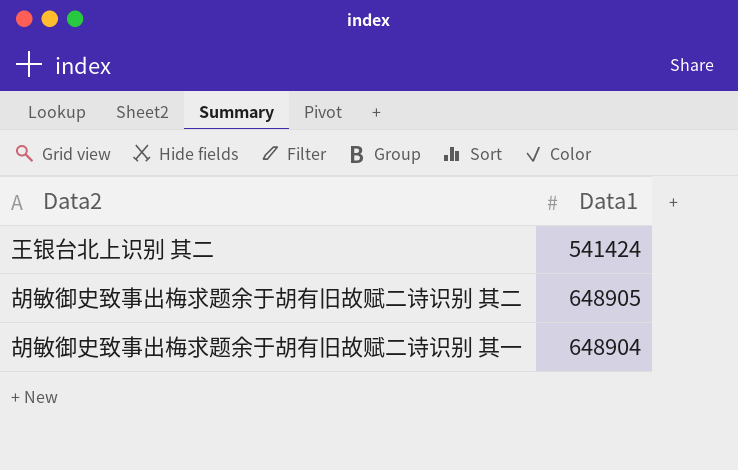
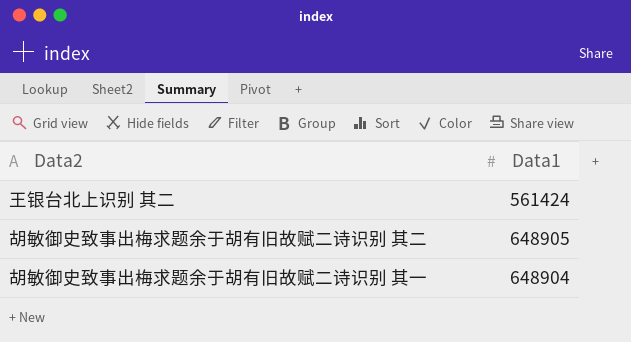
王银台北上识别 其二 | Data1: 541424 -> 561424

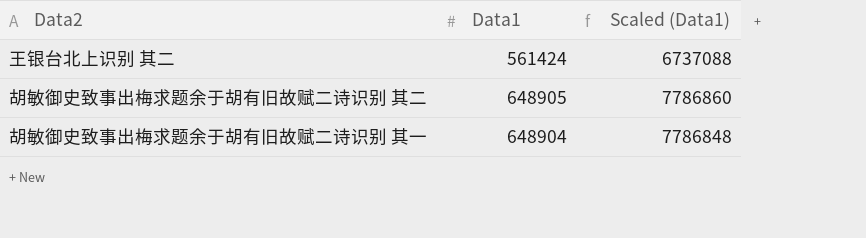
column Scaled (Data1) | formula: none -> [Data1] * 12

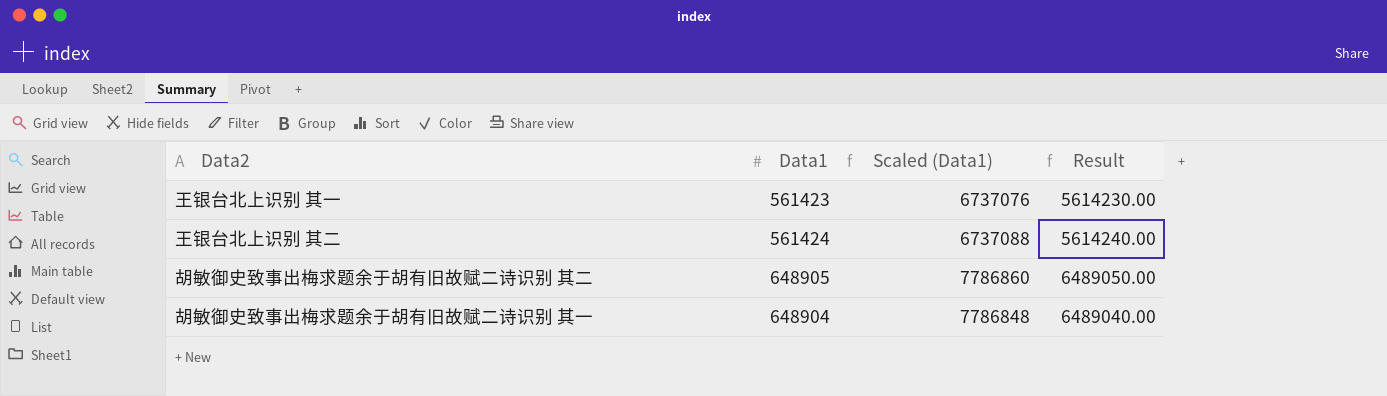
column Result | formula: none -> [Data1] * 10
row 王银台北上识别 其一: none -> 561423 | 6737076 | 5614230.00

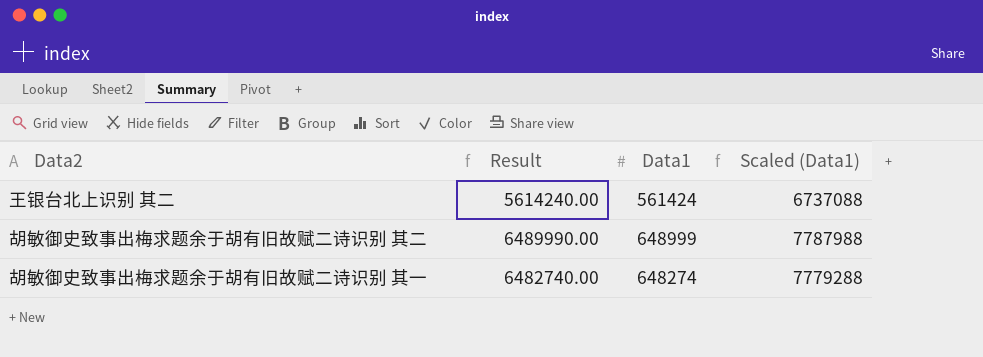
column Result | position: 4 -> 2
row 王银台北上识别 其一: 561423 | 6737076 | 5614230.00 -> none
胡敏御史致事出梅求题余于胡有旧故赋二诗识别 其二 | Result: 6489050.00 -> 6489990.00
胡敏御史致事出梅求题余于胡有旧故赋二诗识别 其二 | Data1: 648905 -> 648999
胡敏御史致事出梅求题余于胡有旧故赋二诗识别 其二 | Scaled (Data1): 7786860 -> 7787988
胡敏御史致事出梅求题余于胡有旧故赋二诗识别 其一 | Result: 6489040.00 -> 6482740.00
胡敏御史致事出梅求题余于胡有旧故赋二诗识别 其一 | Data1: 648904 -> 648274
胡敏御史致事出梅求题余于胡有旧故赋二诗识别 其一 | Scaled (Data1): 7786848 -> 7779288

